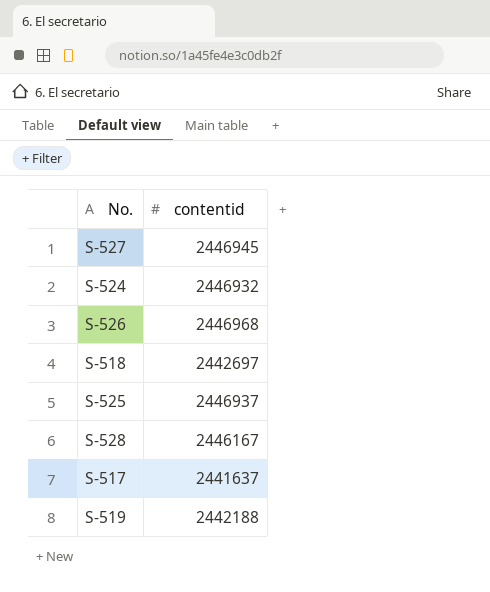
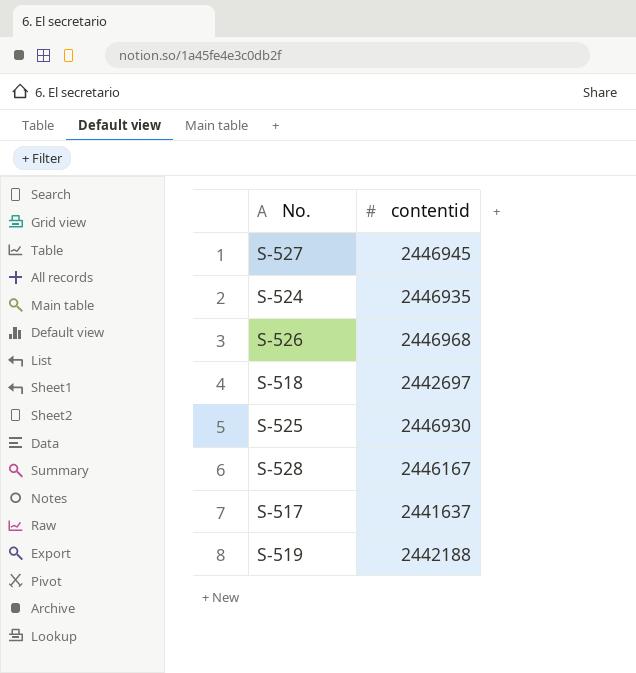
S-524 | contentid: 2446932 -> 2446935
S-525 | contentid: 2446937 -> 2446930

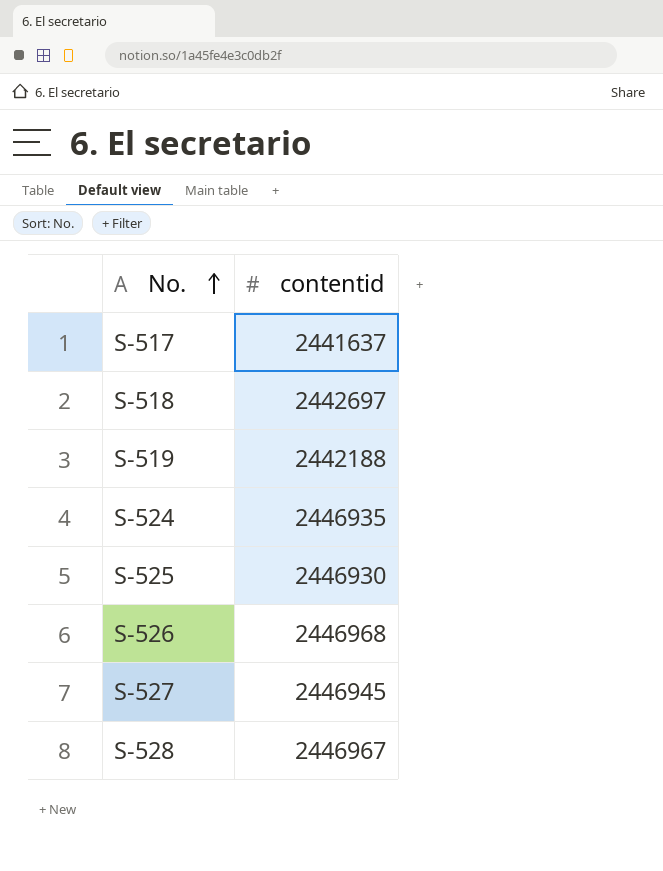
row order: none -> No. ascending
S-528 | contentid: 2446167 -> 2446967

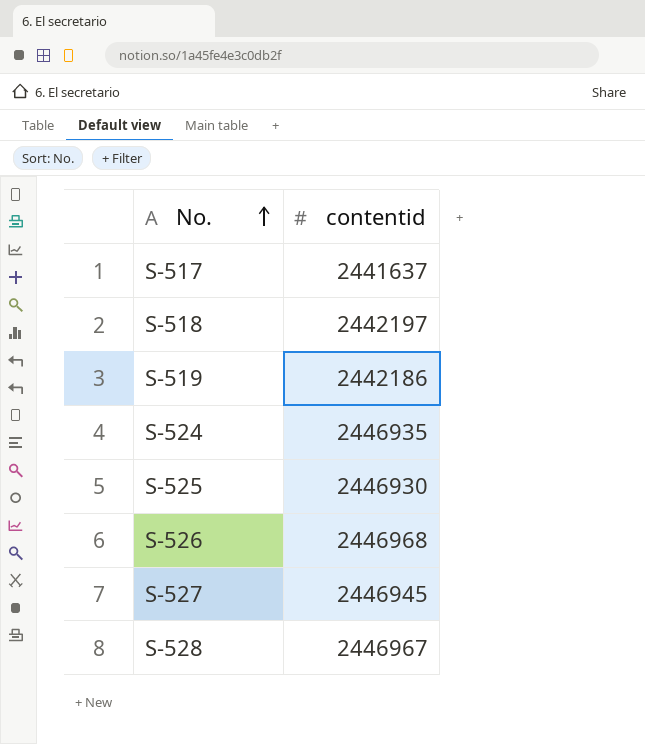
S-518 | contentid: 2442697 -> 2442197
S-519 | contentid: 2442188 -> 2442186

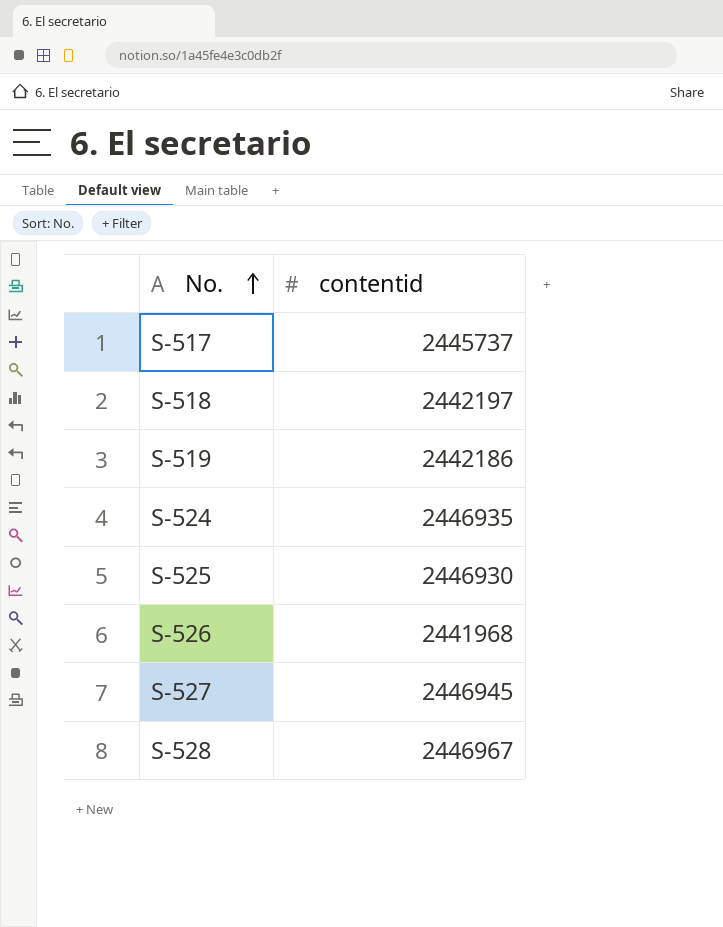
S-517 | contentid: 2441637 -> 2445737
S-526 | contentid: 2446968 -> 2441968

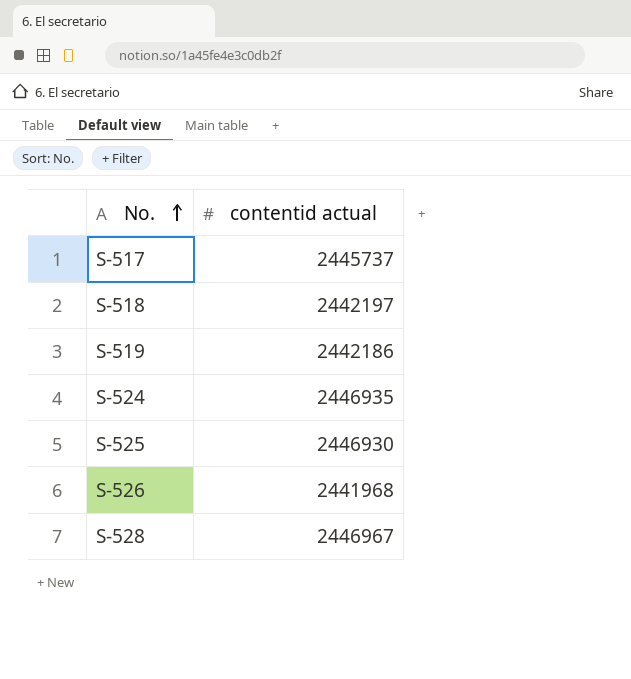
column name: contentid -> contentid actual
row S-527: 2446945 -> none

